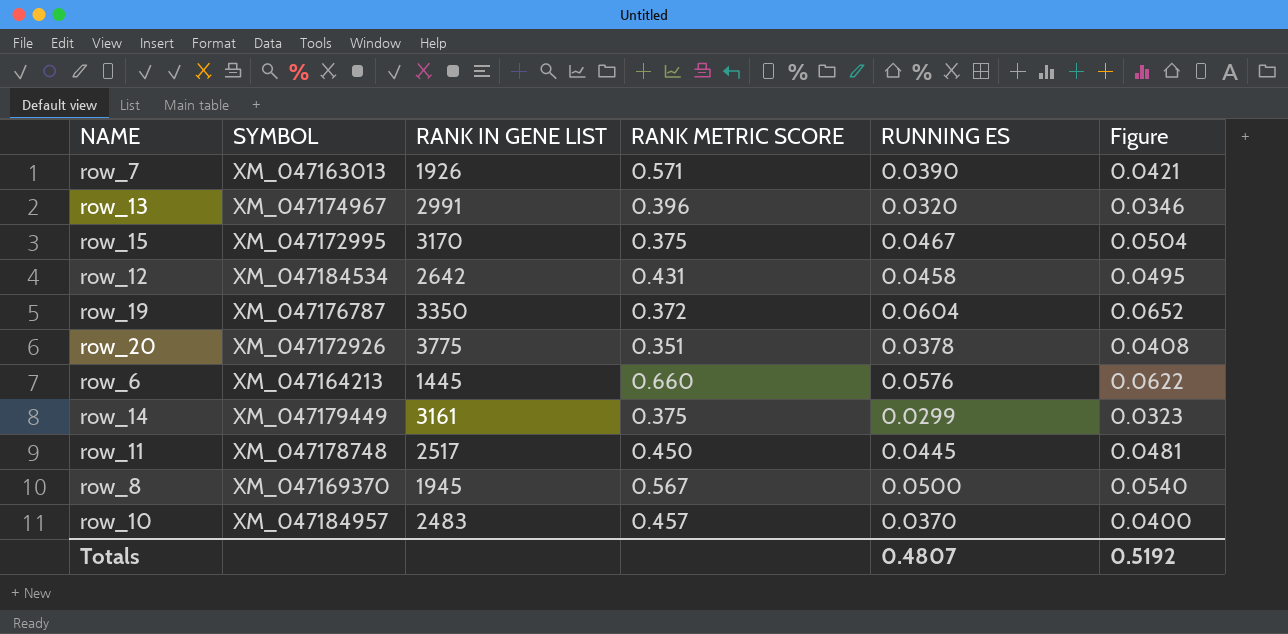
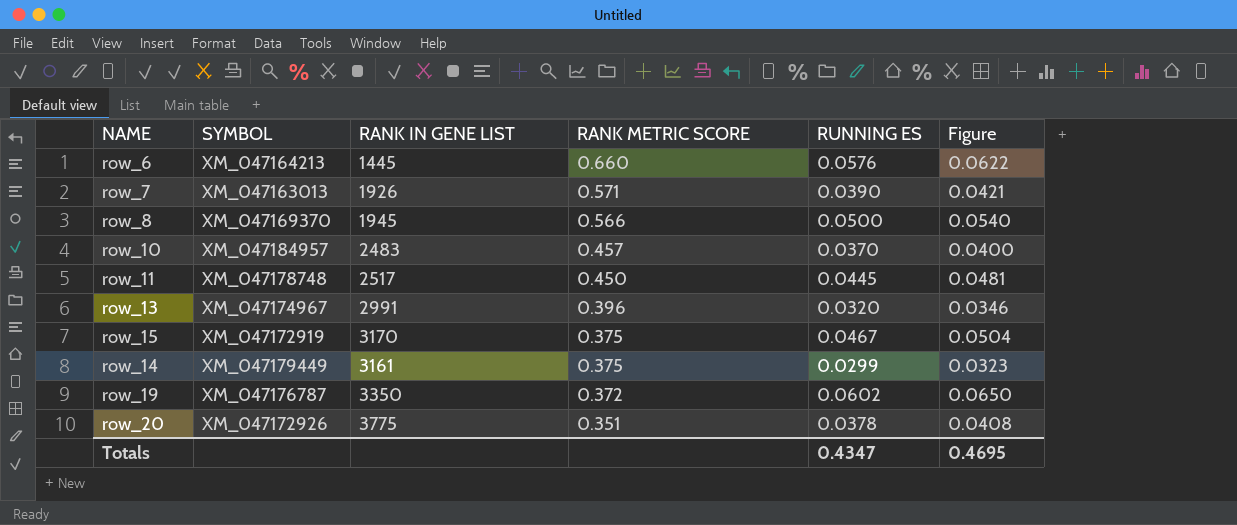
row order: none -> RANK METRIC SCORE descending
row row_12: XM_047184534 | 2642 | 0.431 | 0.0458 | 0.0495 -> none
row_8 | RANK METRIC SCORE: 0.567 -> 0.566
row_15 | SYMBOL: XM_047172995 -> XM_047172919
row_19 | RUNNING ES: 0.0604 -> 0.0602
row_19 | Figure: 0.0652 -> 0.0650
Totals | RUNNING ES: 0.4807 -> 0.4347
Totals | Figure: 0.5192 -> 0.4695

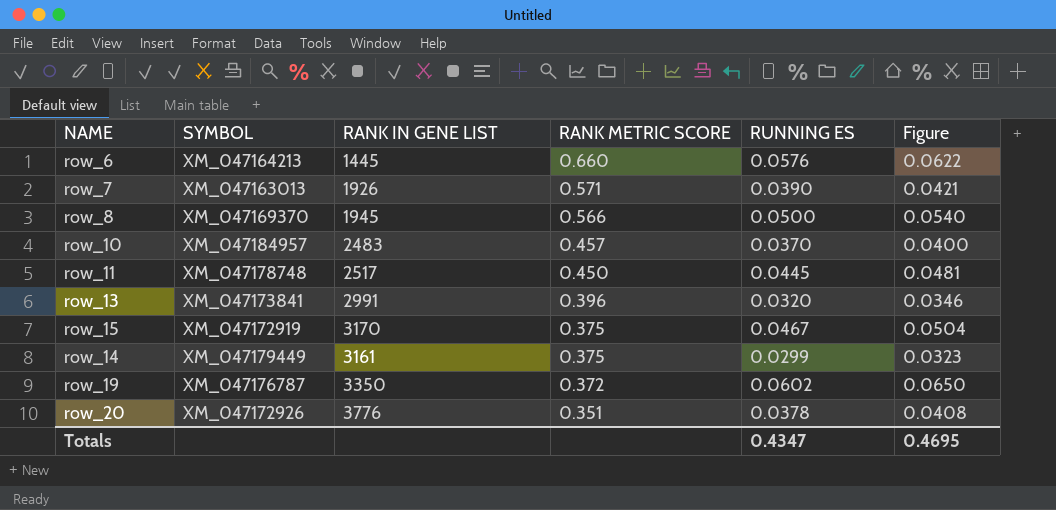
row_13 | SYMBOL: XM_047174967 -> XM_047173841
row_20 | RANK IN GENE LIST: 3775 -> 3776

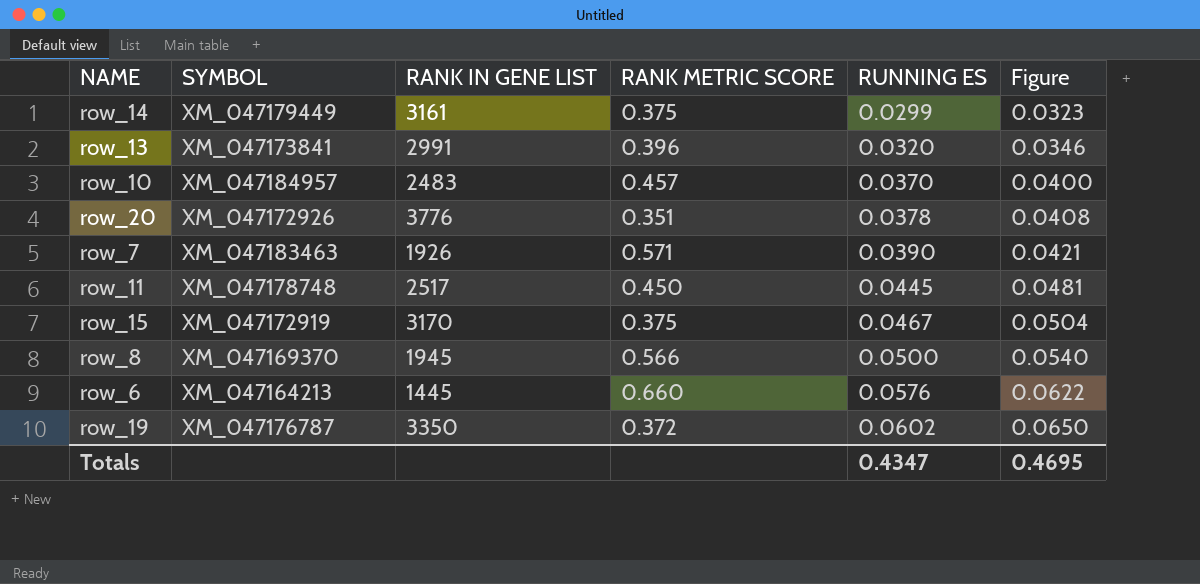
row order: RANK METRIC SCORE descending -> RUNNING ES ascending
row_7 | SYMBOL: XM_047163013 -> XM_047183463

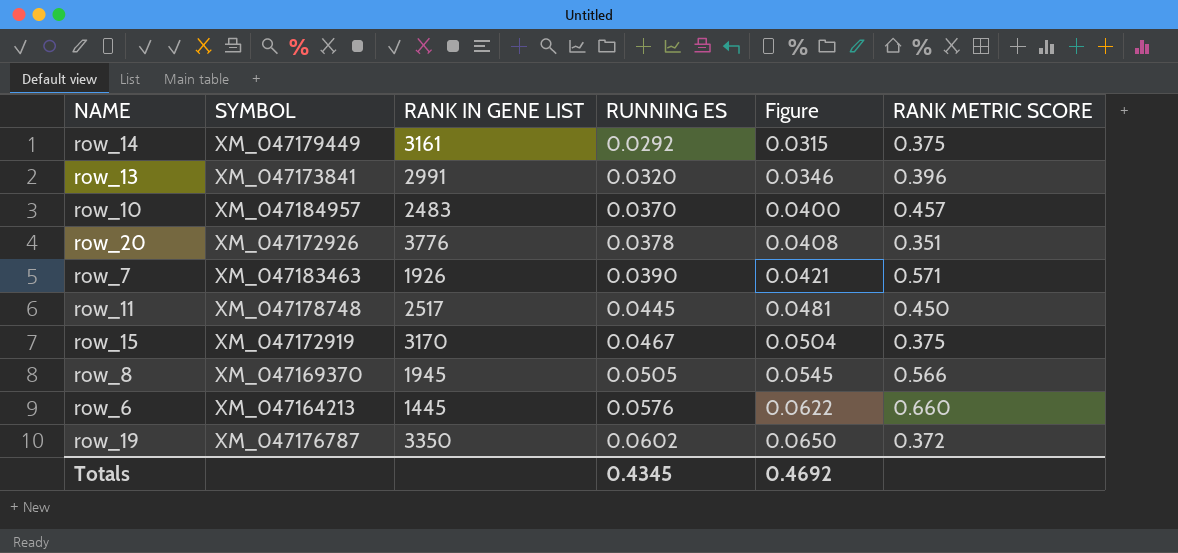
column RANK METRIC SCORE | position: 4 -> 6
row_14 | RUNNING ES: 0.0299 -> 0.0292
row_14 | Figure: 0.0323 -> 0.0315
row_8 | RUNNING ES: 0.0500 -> 0.0505
row_8 | Figure: 0.0540 -> 0.0545
Totals | RUNNING ES: 0.4347 -> 0.4345
Totals | Figure: 0.4695 -> 0.4692

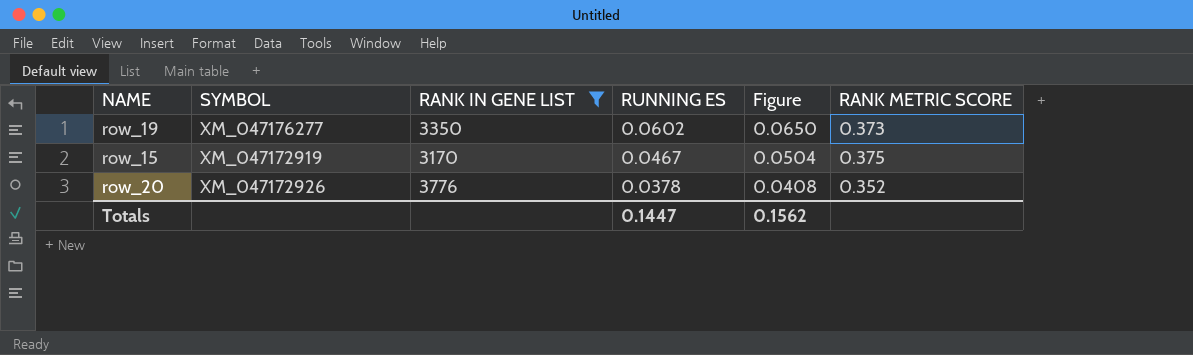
filter: none -> RANK IN GENE LIST >= 3170
row order: RUNNING ES ascending -> RUNNING ES descending
row_19 | SYMBOL: XM_047176787 -> XM_047176277
row_19 | RANK METRIC SCORE: 0.372 -> 0.373
row_20 | RANK METRIC SCORE: 0.351 -> 0.352
Totals | RUNNING ES: 0.4345 -> 0.1447
Totals | Figure: 0.4692 -> 0.1562

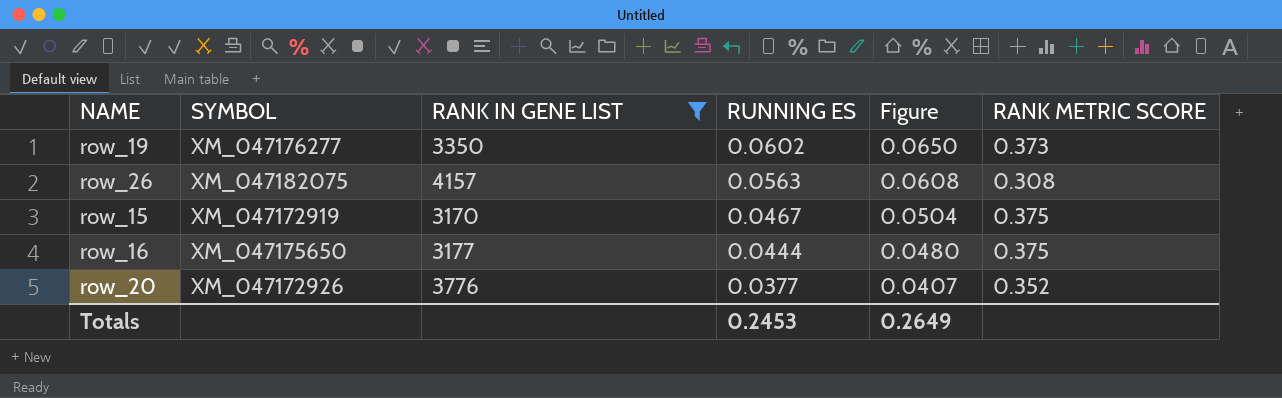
row row_26: none -> XM_047182075 | 4157 | 0.0563 | 0.0608 | 0.308
row row_16: none -> XM_047175650 | 3177 | 0.0444 | 0.0480 | 0.375
row_20 | RUNNING ES: 0.0378 -> 0.0377
row_20 | Figure: 0.0408 -> 0.0407
Totals | RUNNING ES: 0.1447 -> 0.2453
Totals | Figure: 0.1562 -> 0.2649

